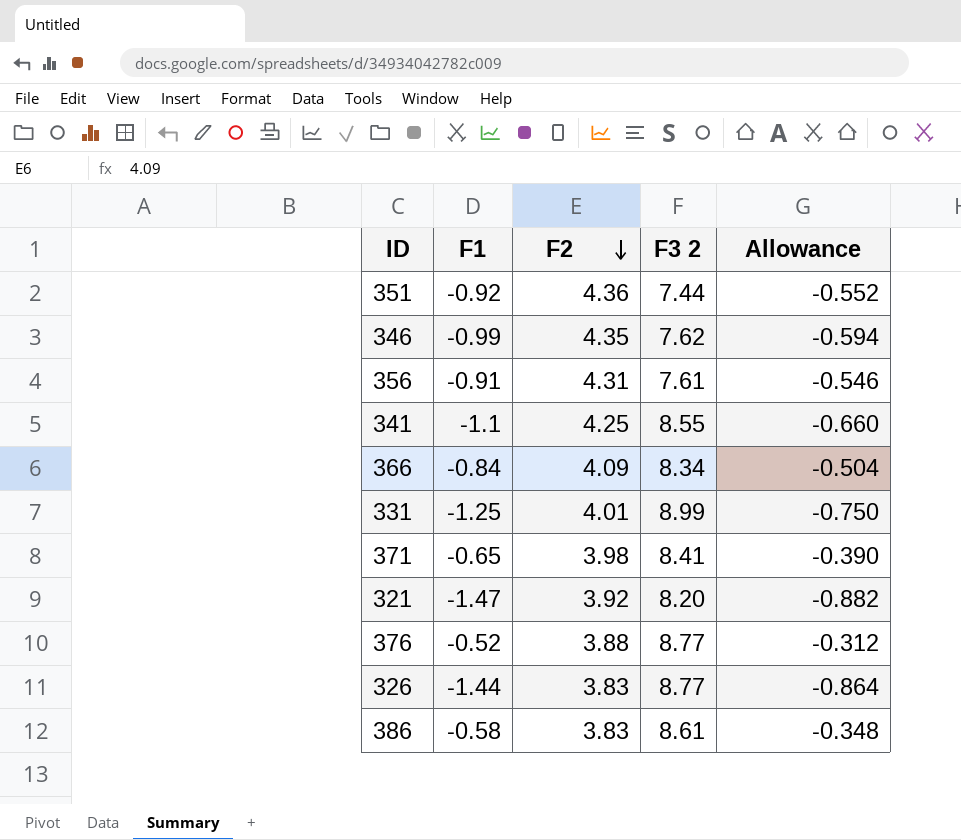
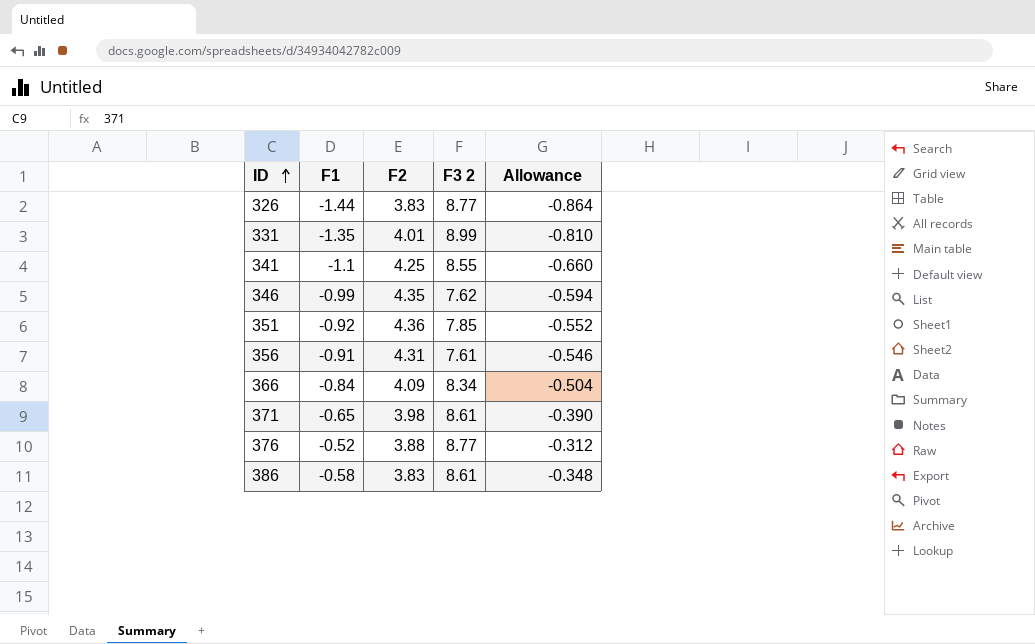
row order: F2 descending -> ID ascending
row 321: -1.47 | 3.92 | 8.20 | -0.882 -> none
331 | F1: -1.25 -> -1.35
331 | Allowance: -0.750 -> -0.810
351 | F3 2: 7.44 -> 7.85
371 | F3 2: 8.41 -> 8.61

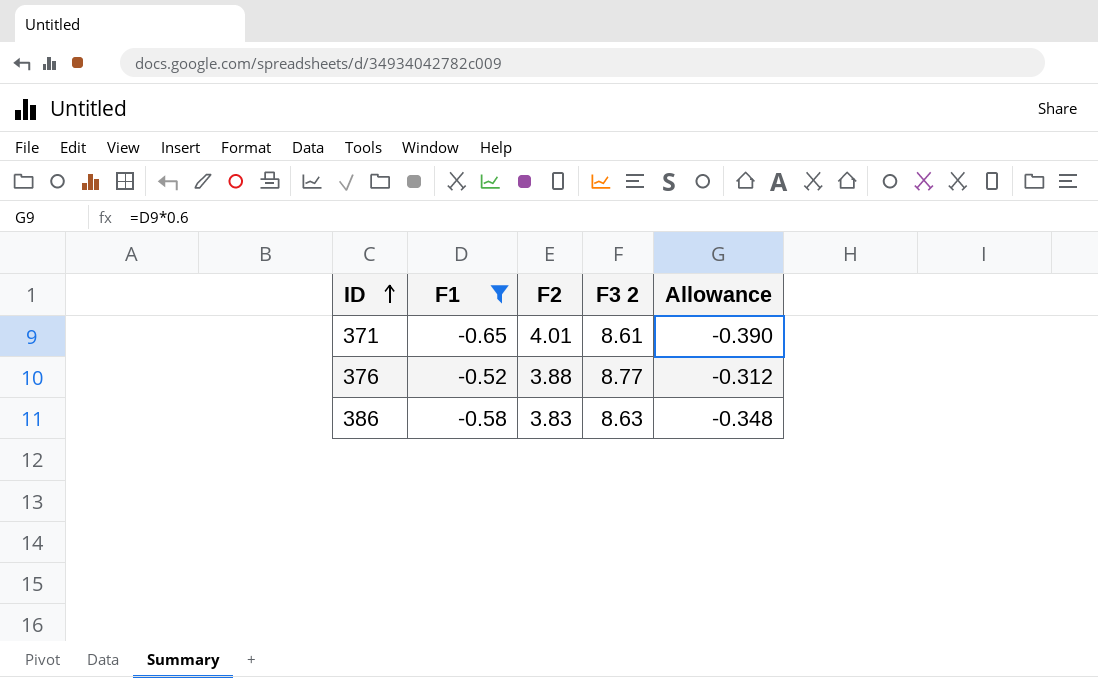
filter: none -> F1 >= -0.65
371 | F2: 3.98 -> 4.01
386 | F3 2: 8.61 -> 8.63

